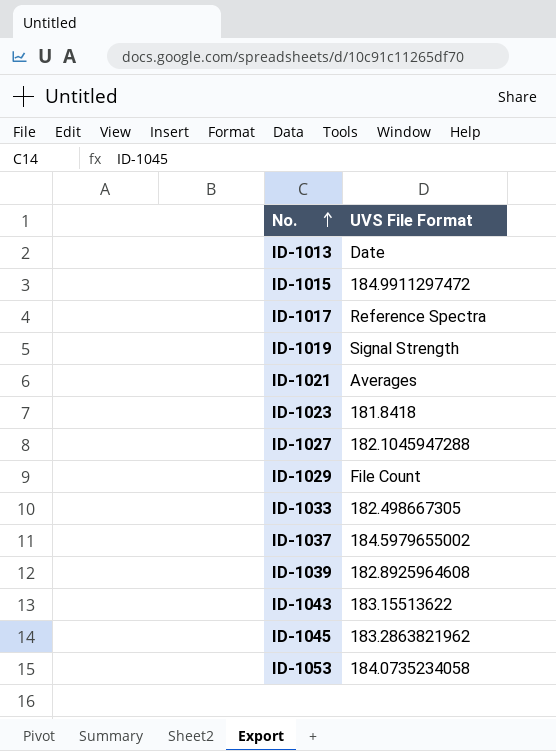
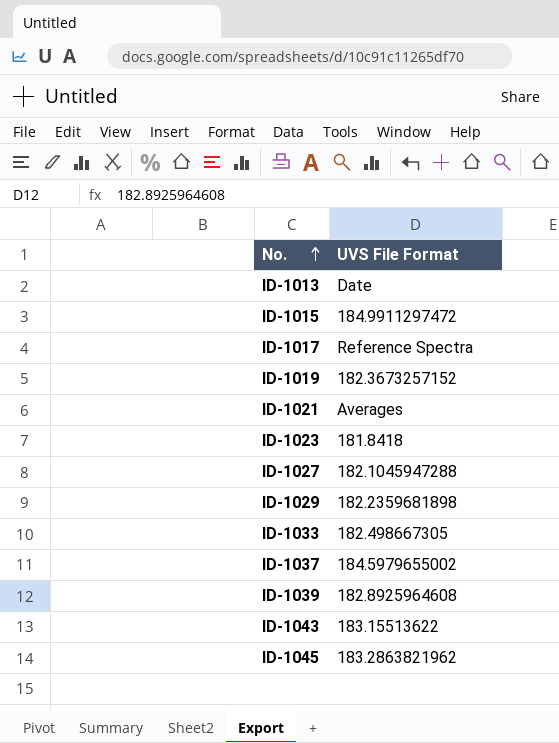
row ID-1053: 184.0735234058 -> none
ID-1019 | UVS File Format: Signal Strength -> 182.3673257152
ID-1029 | UVS File Format: File Count -> 182.2359681898

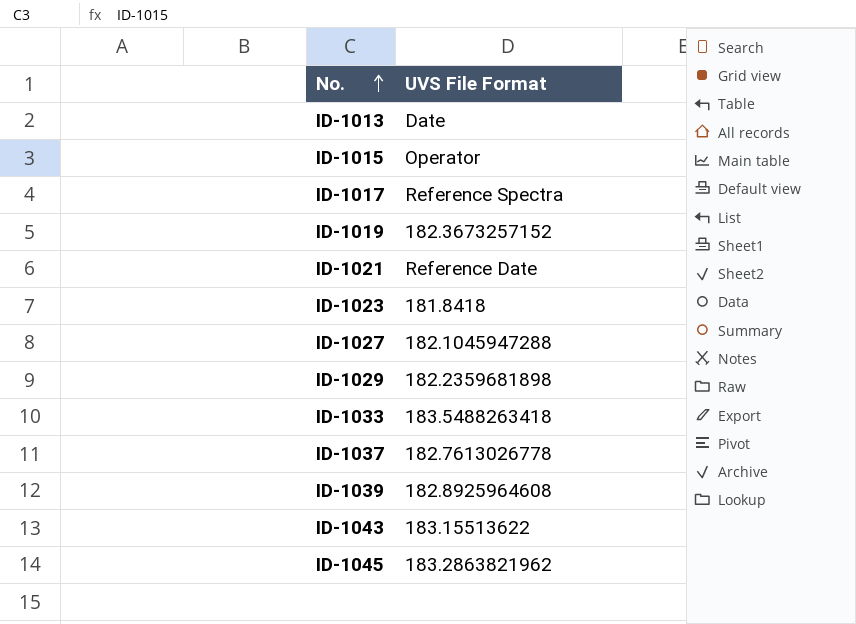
ID-1015 | UVS File Format: 184.9911297472 -> Operator
ID-1021 | UVS File Format: Averages -> Reference Date
ID-1033 | UVS File Format: 182.498667305 -> 183.5488263418
ID-1037 | UVS File Format: 184.5979655002 -> 182.7613026778

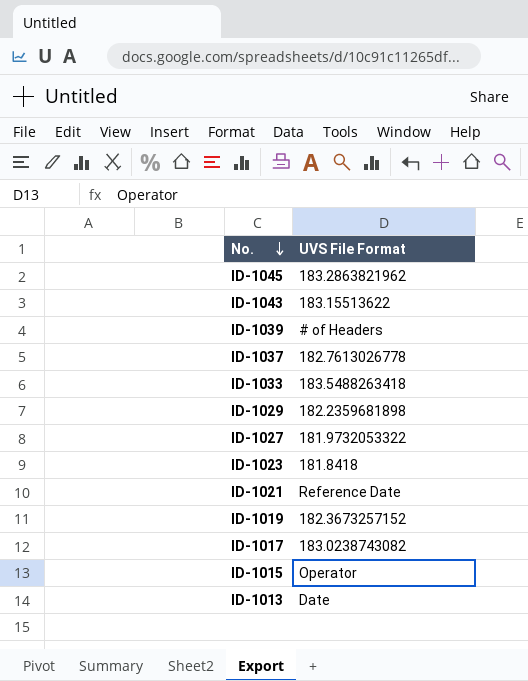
row order: No. ascending -> No. descending
ID-1039 | UVS File Format: 182.8925964608 -> # of Headers
ID-1027 | UVS File Format: 182.1045947288 -> 181.9732053322
ID-1017 | UVS File Format: Reference Spectra -> 183.0238743082

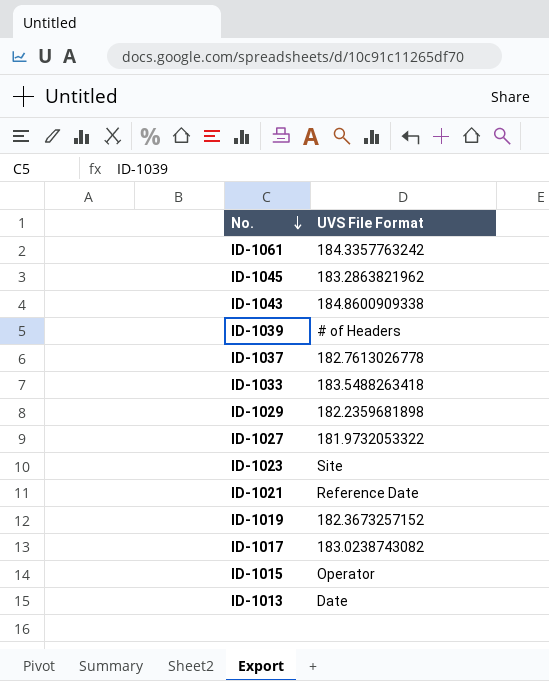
row ID-1061: none -> 184.3357763242
ID-1043 | UVS File Format: 183.15513622 -> 184.8600909338
ID-1023 | UVS File Format: 181.8418 -> Site

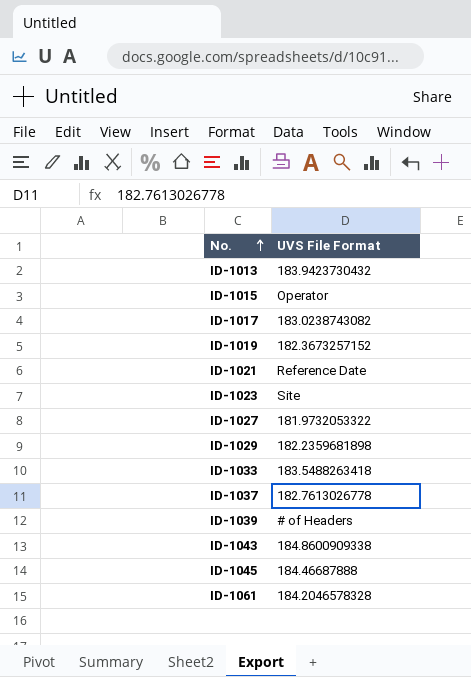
row order: No. descending -> No. ascending
ID-1013 | UVS File Format: Date -> 183.9423730432
ID-1045 | UVS File Format: 183.2863821962 -> 184.46687888
ID-1061 | UVS File Format: 184.3357763242 -> 184.2046578328

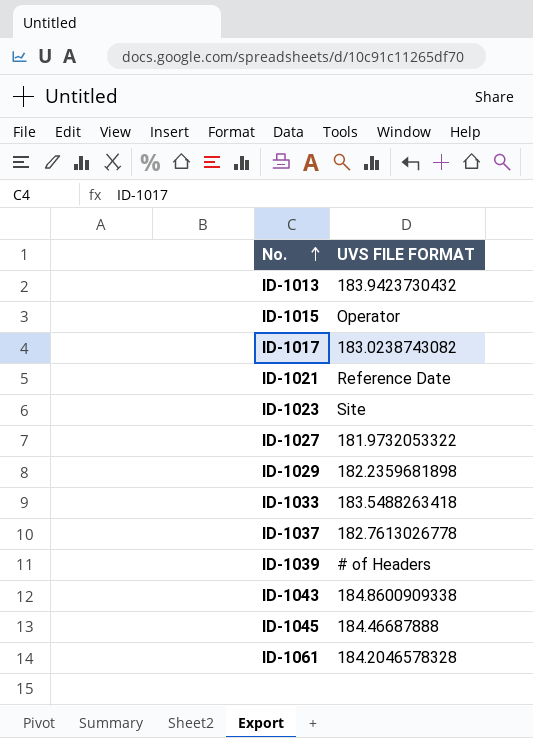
column name: UVS File Format -> UVS FILE FORMAT
row ID-1019: 182.3673257152 -> none

